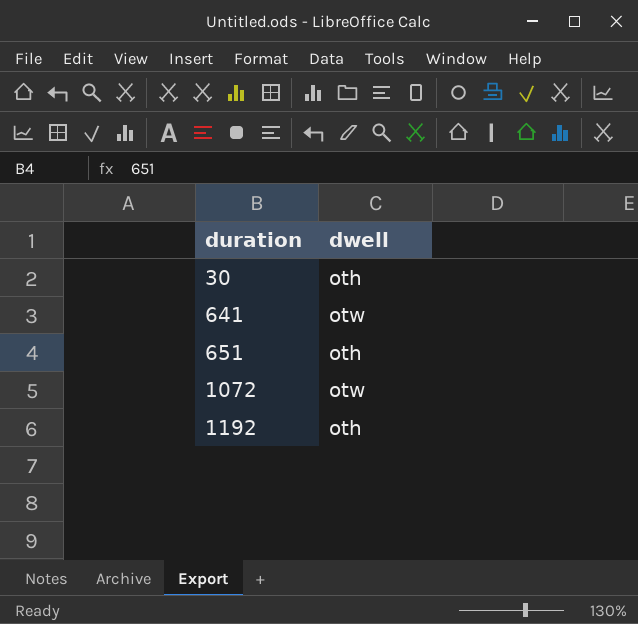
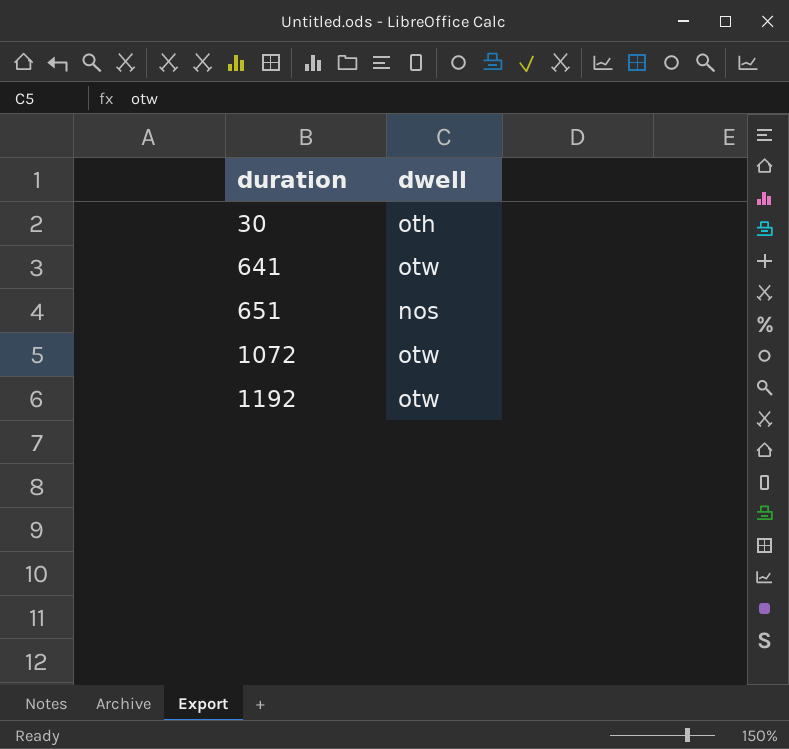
651 | dwell: oth -> nos
1192 | dwell: oth -> otw

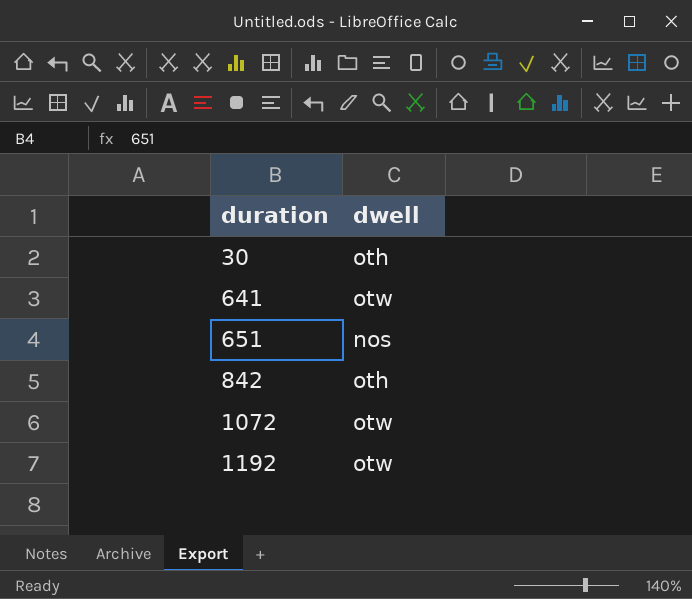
row 842: none -> oth

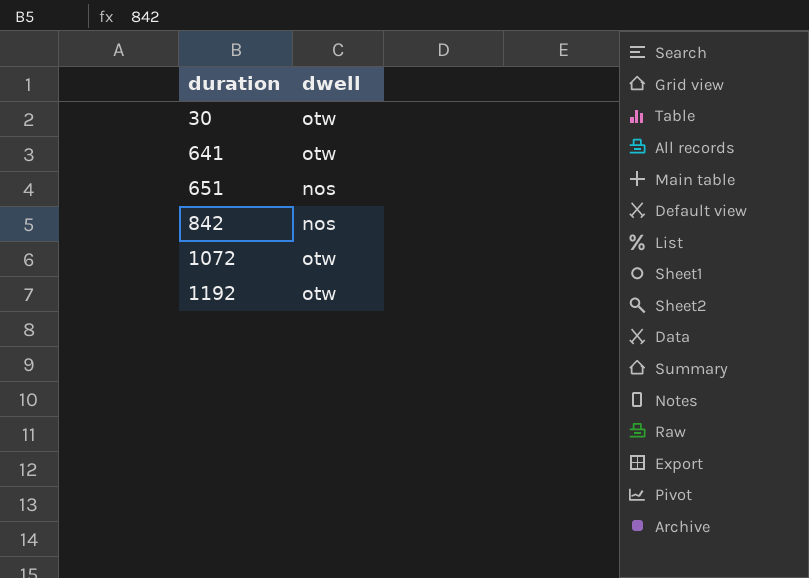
30 | dwell: oth -> otw
842 | dwell: oth -> nos

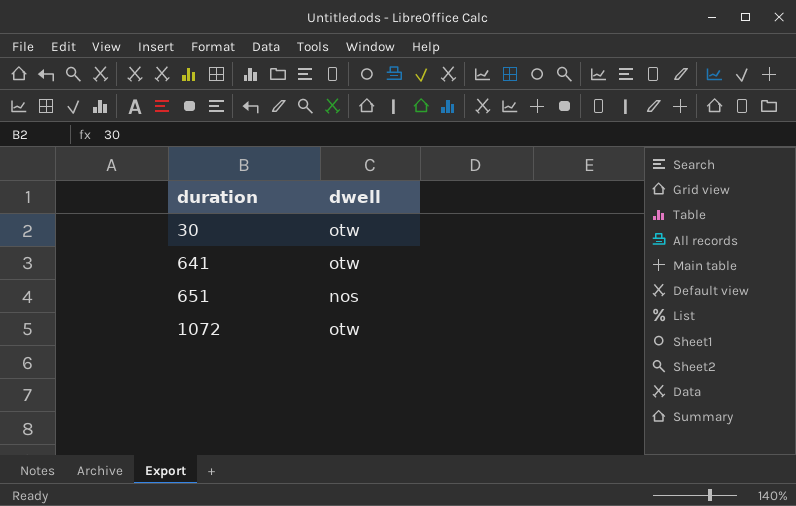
row 842: nos -> none
row 1192: otw -> none

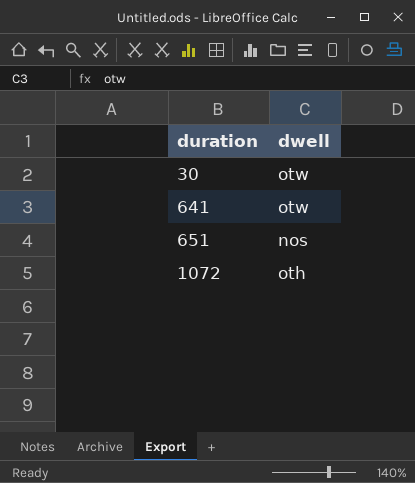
1072 | dwell: otw -> oth

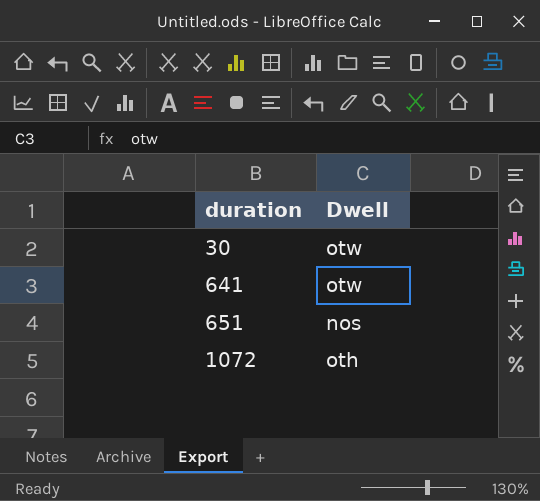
column name: dwell -> Dwell

